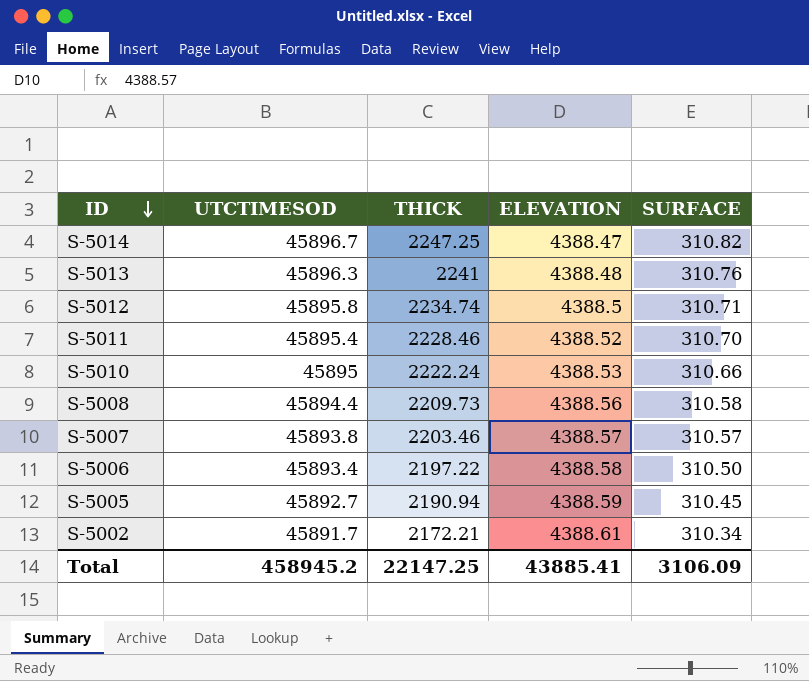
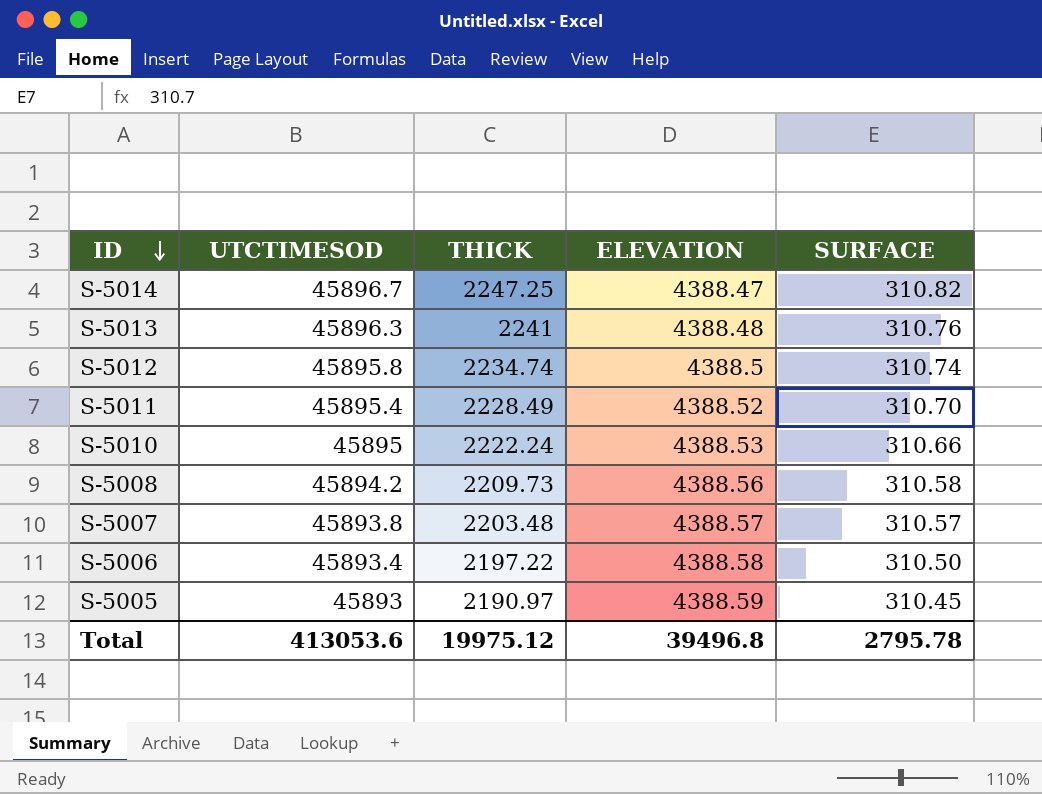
row S-5002: 45891.7 | 2172.21 | 4388.61 | 310.34 -> none
S-5012 | SURFACE: 310.71 -> 310.74
S-5011 | THICK: 2228.46 -> 2228.49
S-5008 | UTCTIMESOD: 45894.4 -> 45894.2
S-5007 | THICK: 2203.46 -> 2203.48
S-5005 | UTCTIMESOD: 45892.7 -> 45893
S-5005 | THICK: 2190.94 -> 2190.97
Total | UTCTIMESOD: 458945.2 -> 413053.6
Total | THICK: 22147.25 -> 19975.12
Total | ELEVATION: 43885.41 -> 39496.8
Total | SURFACE: 3106.09 -> 2795.78

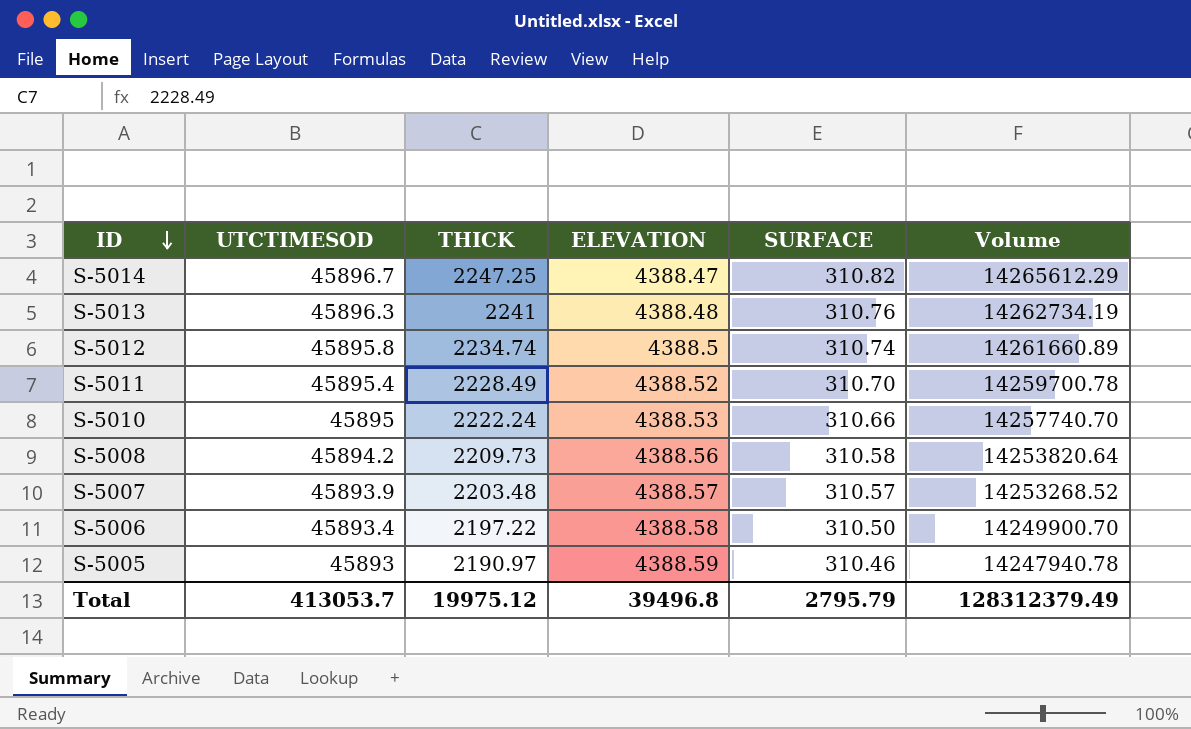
column Volume | formula: none -> [UTCTIMESOD] * [SURFACE]
S-5007 | UTCTIMESOD: 45893.8 -> 45893.9
S-5005 | SURFACE: 310.45 -> 310.46
Total | UTCTIMESOD: 413053.6 -> 413053.7
Total | SURFACE: 2795.78 -> 2795.79

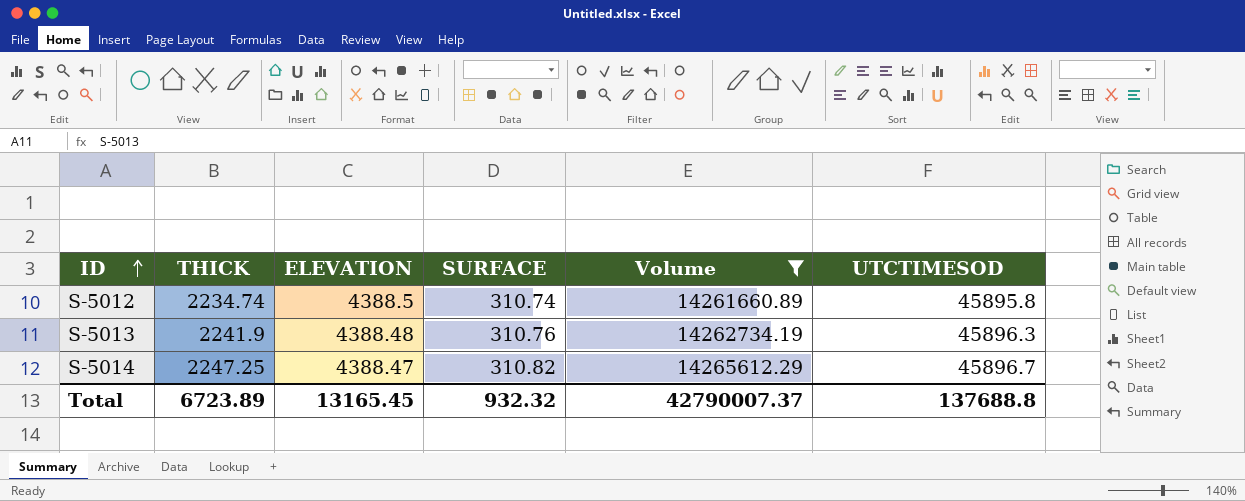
filter: none -> Volume >= 14261660.89
row order: ID descending -> ID ascending
column UTCTIMESOD | position: 2 -> 6
S-5013 | THICK: 2241 -> 2241.9
Total | THICK: 19975.12 -> 6723.89
Total | ELEVATION: 39496.8 -> 13165.45
Total | SURFACE: 2795.79 -> 932.32
Total | Volume: 128312379.49 -> 42790007.37
Total | UTCTIMESOD: 413053.7 -> 137688.8

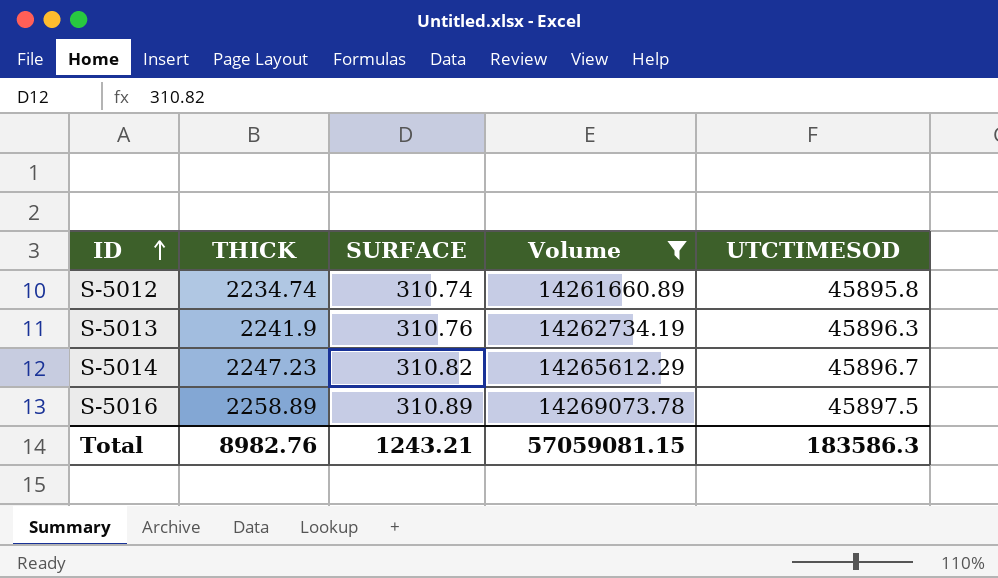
column ELEVATION | position: 3 -> none
S-5014 | THICK: 2247.25 -> 2247.23
row S-5016: none -> 2258.89 | 310.89 | 14269073.78 | 45897.5
Total | THICK: 6723.89 -> 8982.76
Total | SURFACE: 932.32 -> 1243.21
Total | Volume: 42790007.37 -> 57059081.15
Total | UTCTIMESOD: 137688.8 -> 183586.3

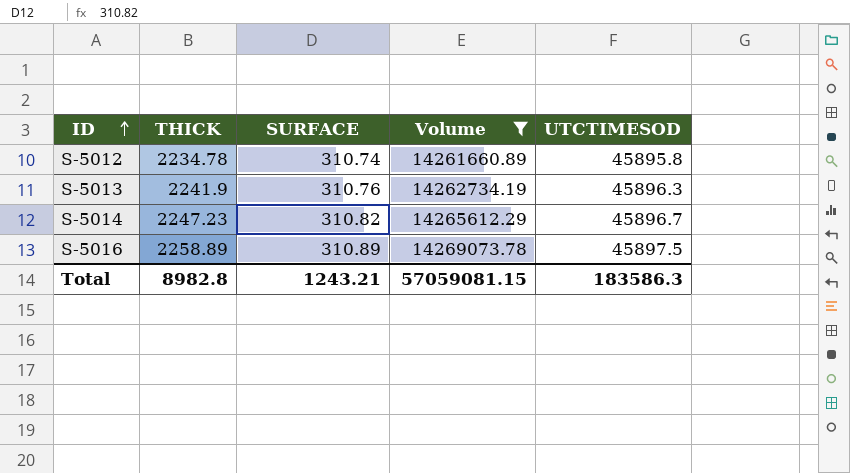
S-5012 | THICK: 2234.74 -> 2234.78
Total | THICK: 8982.76 -> 8982.8

